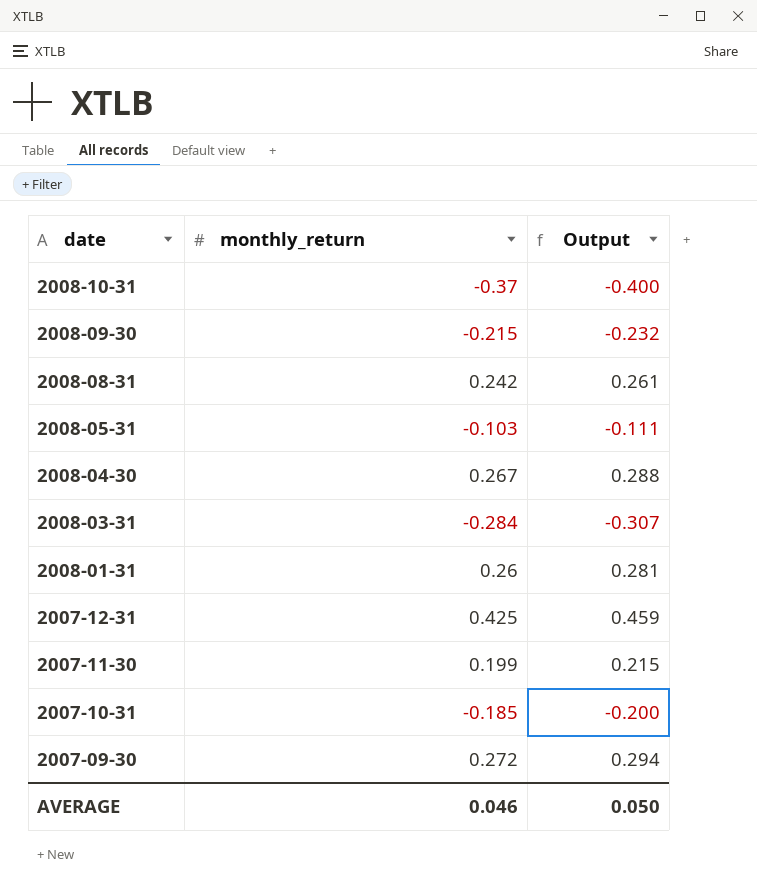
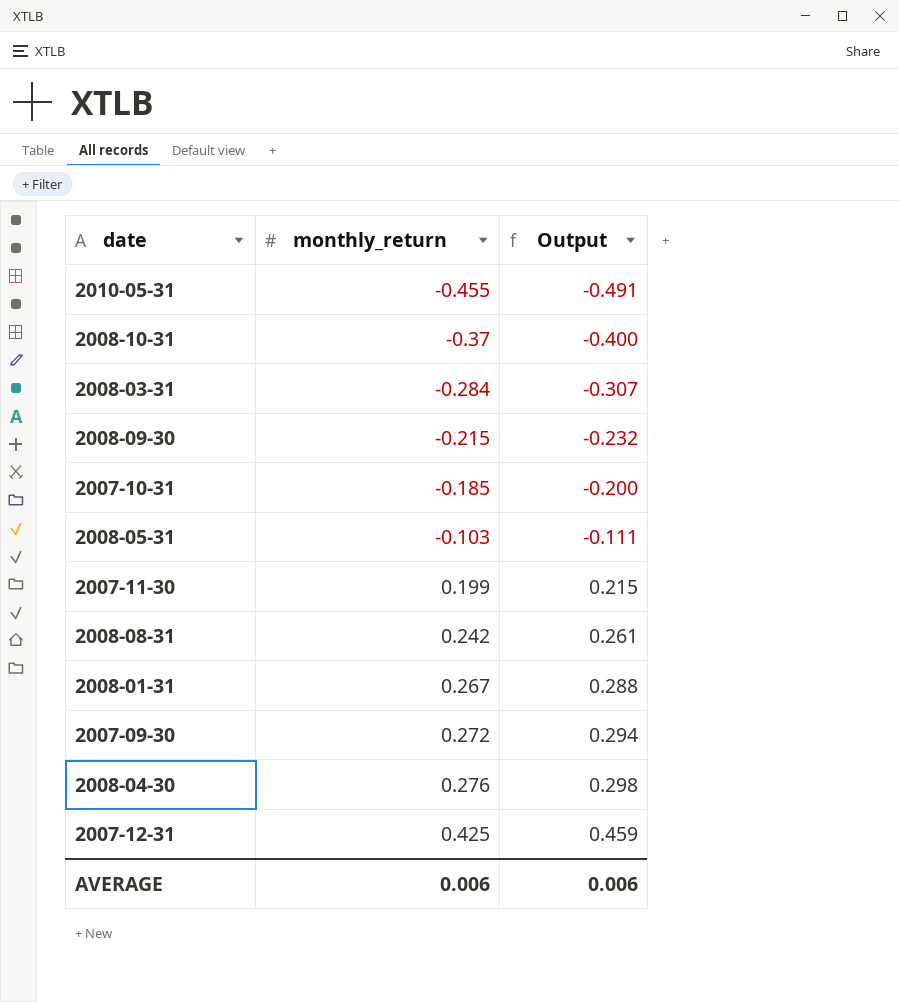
row order: date descending -> monthly_return ascending
row 2010-05-31: none -> -0.455 | -0.491
2008-01-31 | monthly_return: 0.26 -> 0.267
2008-01-31 | Output: 0.281 -> 0.288
2008-04-30 | monthly_return: 0.267 -> 0.276
2008-04-30 | Output: 0.288 -> 0.298
AVERAGE | monthly_return: 0.046 -> 0.006
AVERAGE | Output: 0.050 -> 0.006

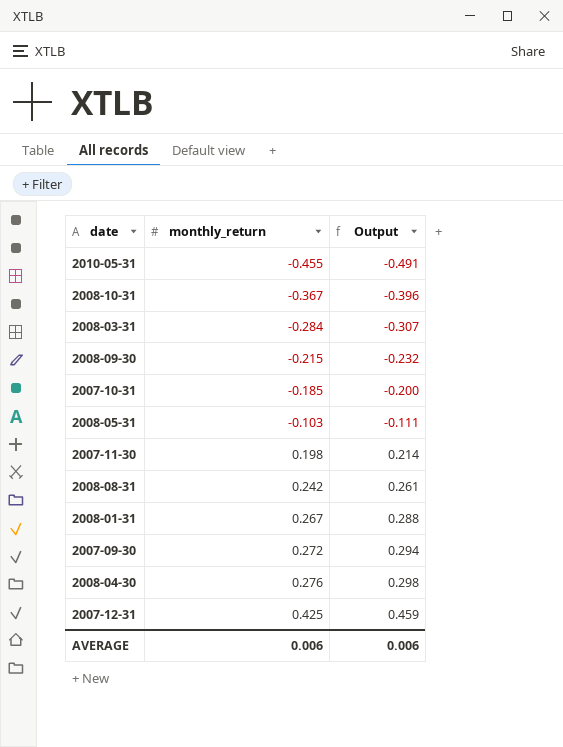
2008-10-31 | monthly_return: -0.37 -> -0.367
2008-10-31 | Output: -0.400 -> -0.396
2007-11-30 | monthly_return: 0.199 -> 0.198
2007-11-30 | Output: 0.215 -> 0.214

